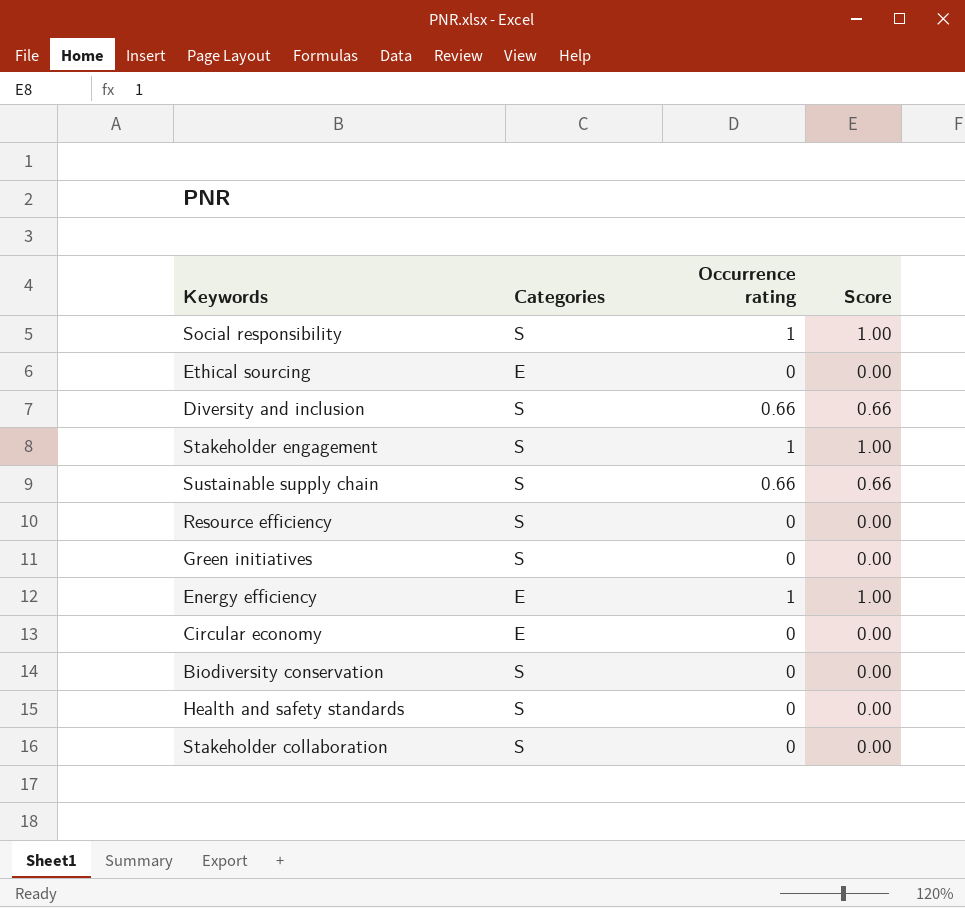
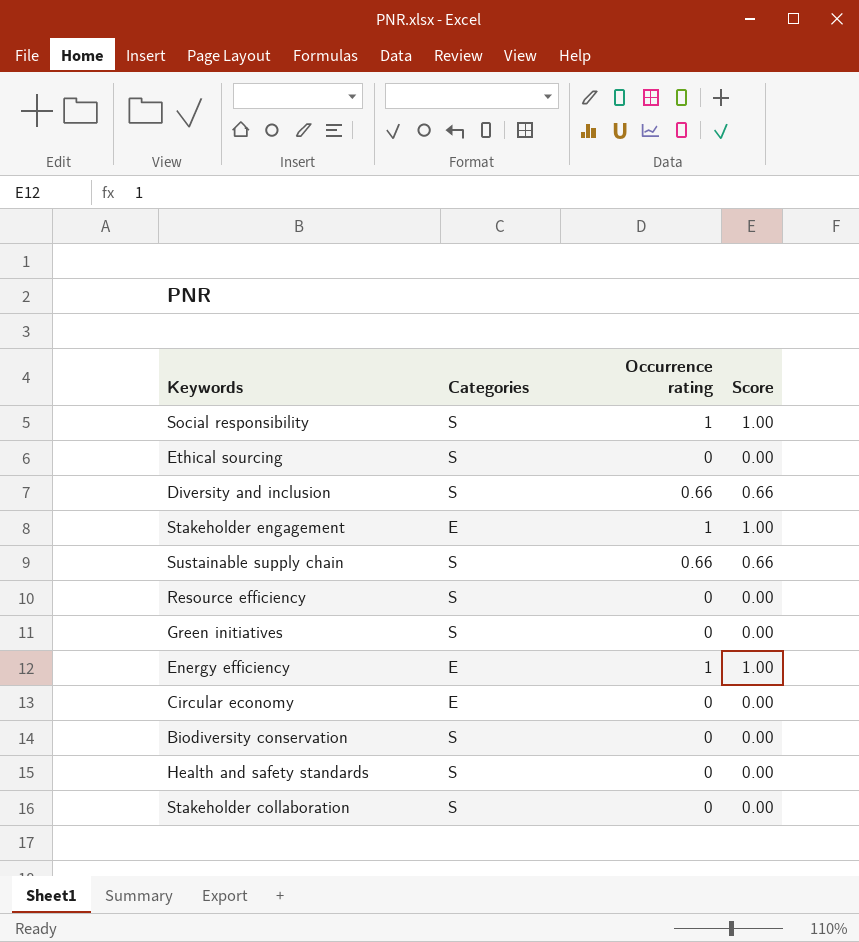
Ethical sourcing | Categories: E -> S
Stakeholder engagement | Categories: S -> E

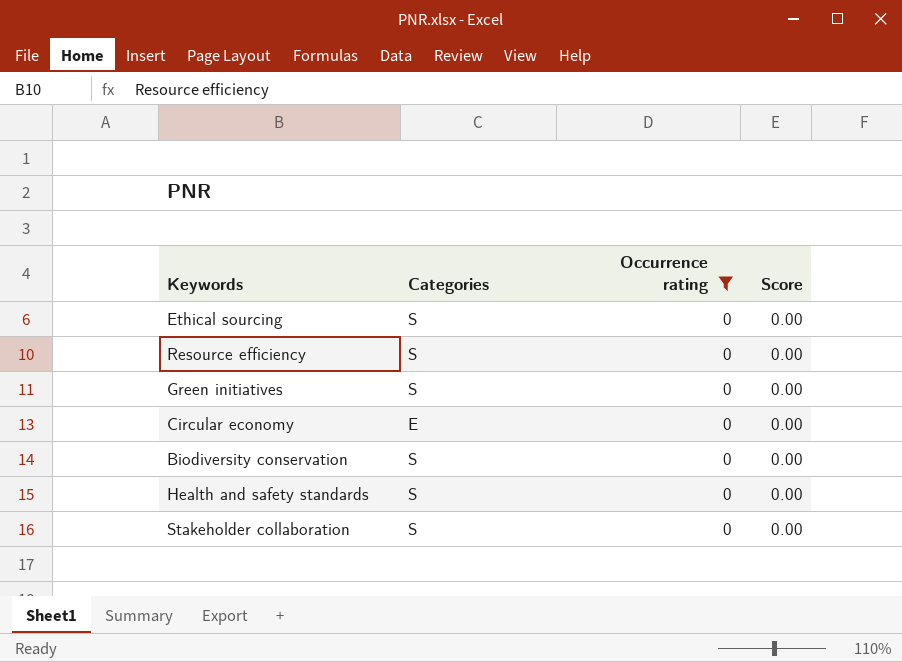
filter: none -> Occurrence rating = 0

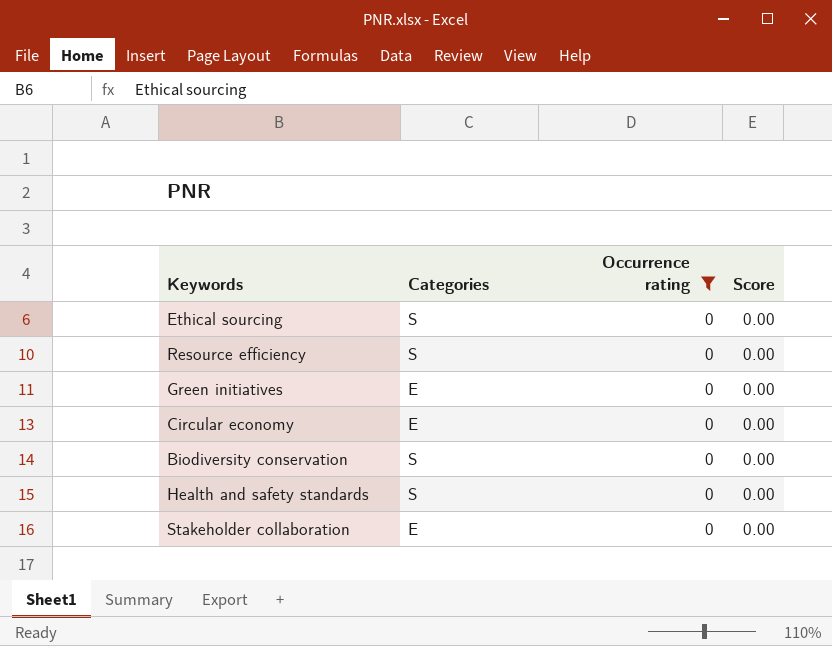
Green initiatives | Categories: S -> E
Stakeholder collaboration | Categories: S -> E

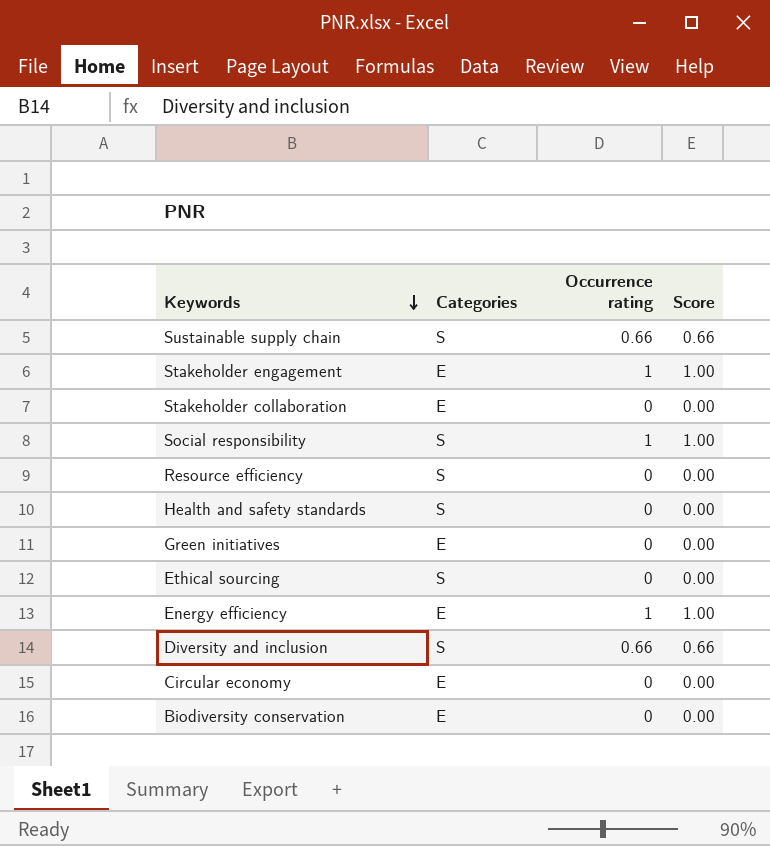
filter: Occurrence rating = 0 -> none
row order: none -> Keywords descending
Biodiversity conservation | Categories: S -> E

